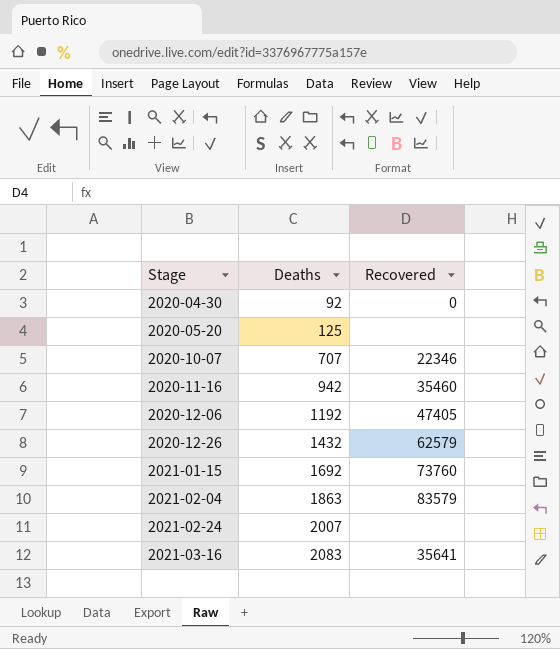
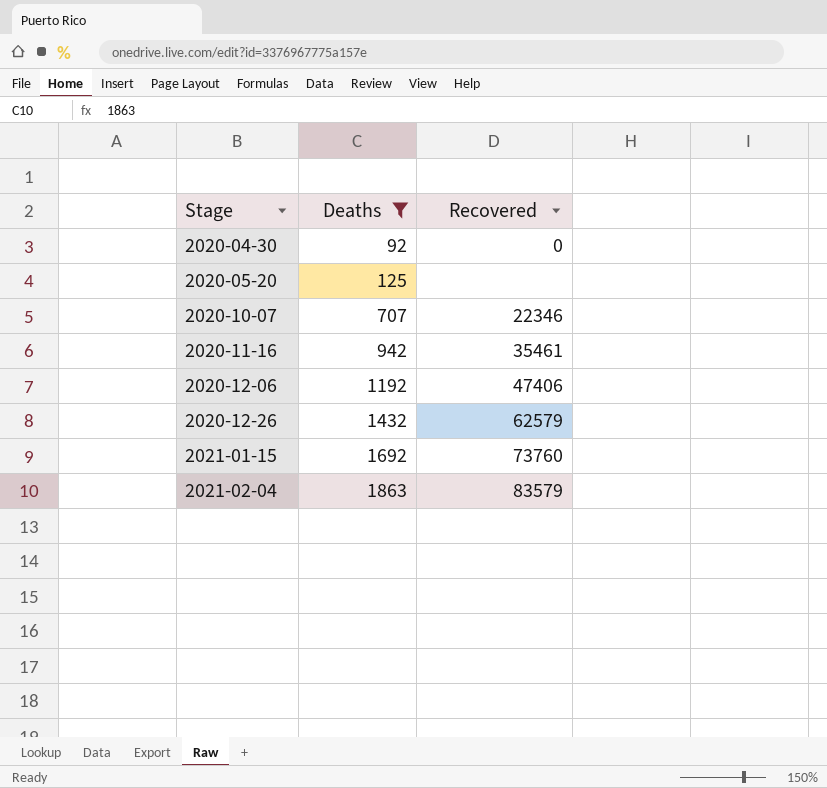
filter: none -> Deaths <= 1863
2020-11-16 | Recovered: 35460 -> 35461
2020-12-06 | Recovered: 47405 -> 47406

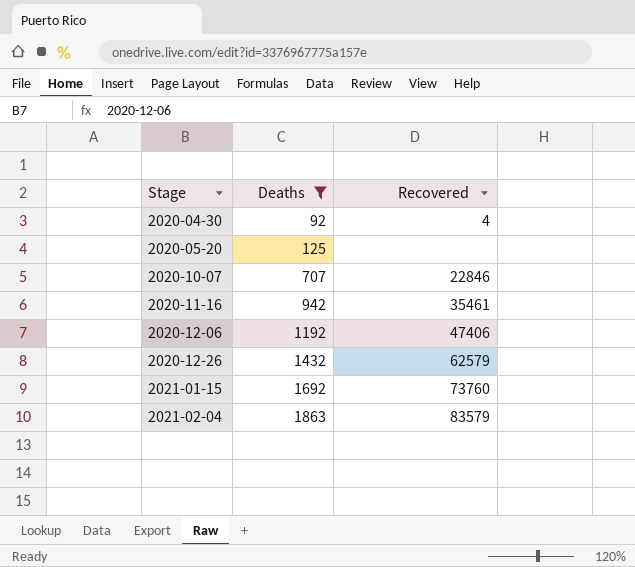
2020-04-30 | Recovered: 0 -> 4
2020-10-07 | Recovered: 22346 -> 22846

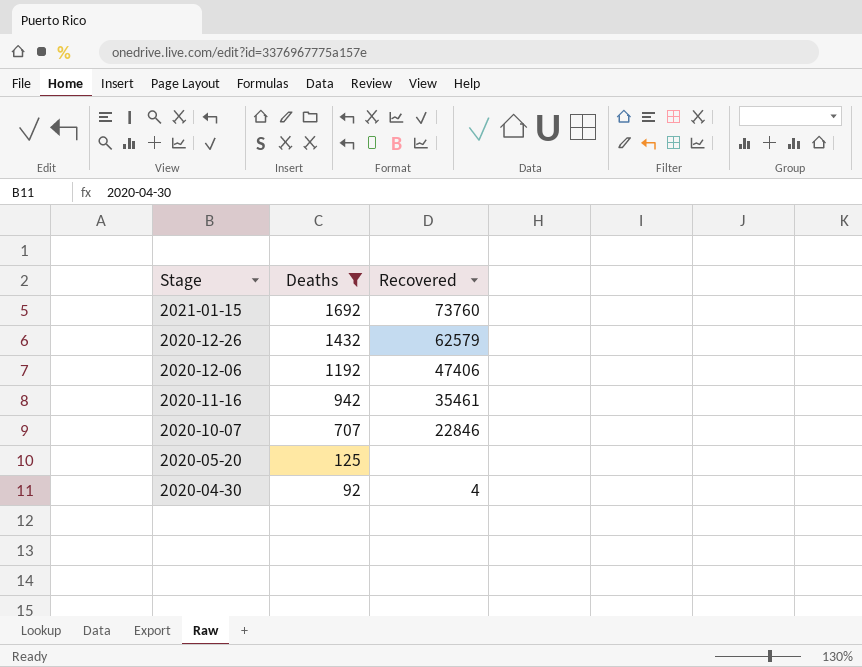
row order: Stage ascending -> Stage descending
row 2021-02-04: 1863 | 83579 -> none

